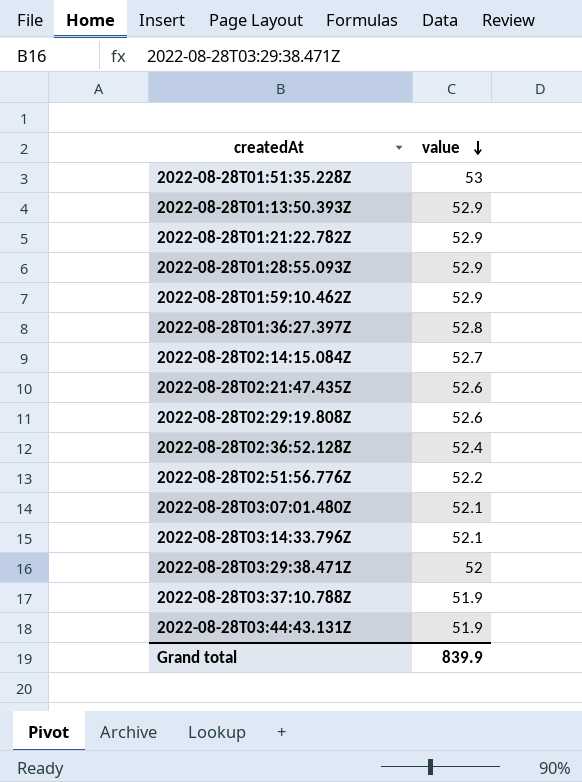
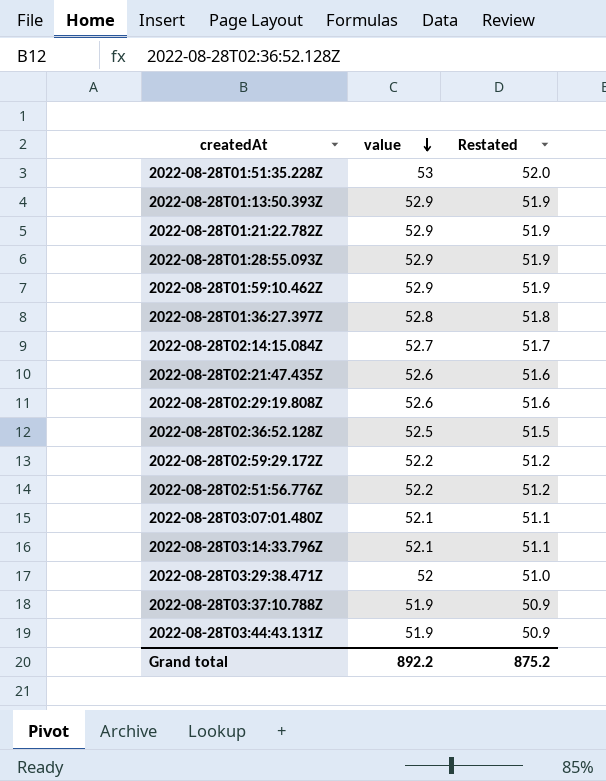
column Restated | formula: none -> [value] - 1
2022-08-28T02:36:52.128Z | value: 52.4 -> 52.5
row 2022-08-28T02:59:29.172Z: none -> 52.2 | 51.2
Grand total | value: 839.9 -> 892.2

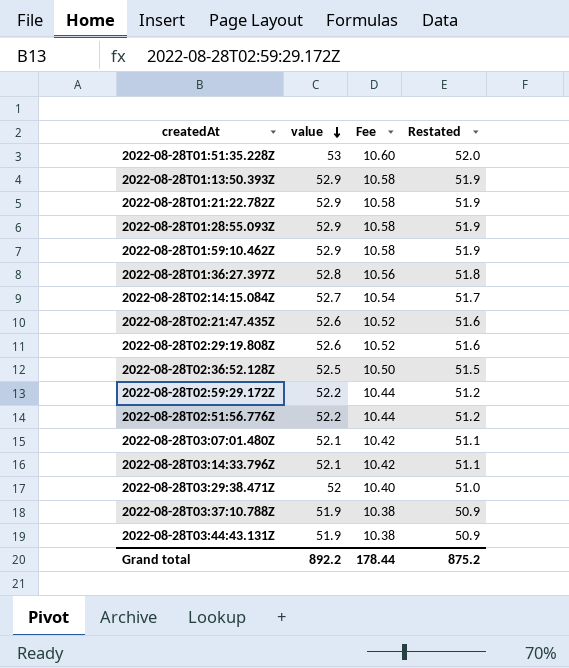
column Fee | formula: none -> [value] * 0.2

